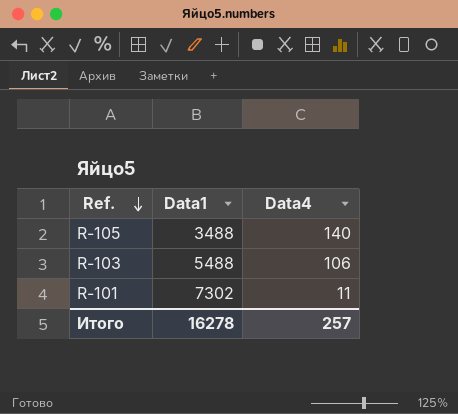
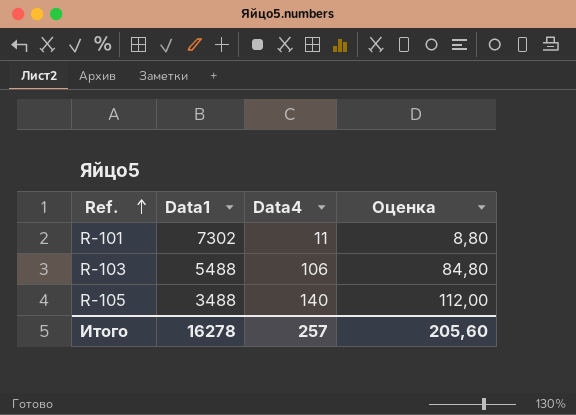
row order: Ref. descending -> Ref. ascending
column Оценка | formula: none -> [Data4] * 0,8

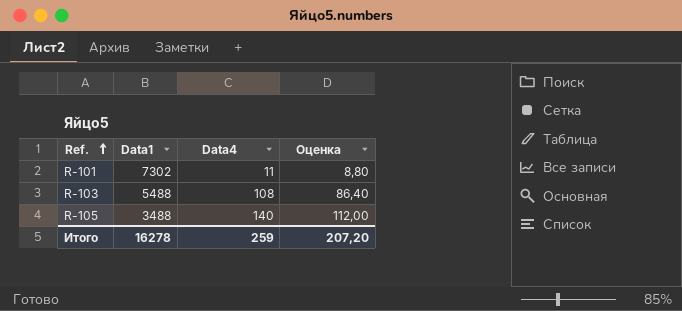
R-103 | Data4: 106 -> 108
R-103 | Оценка: 84,80 -> 86,40
Итого | Data4: 257 -> 259
Итого | Оценка: 205,60 -> 207,20

